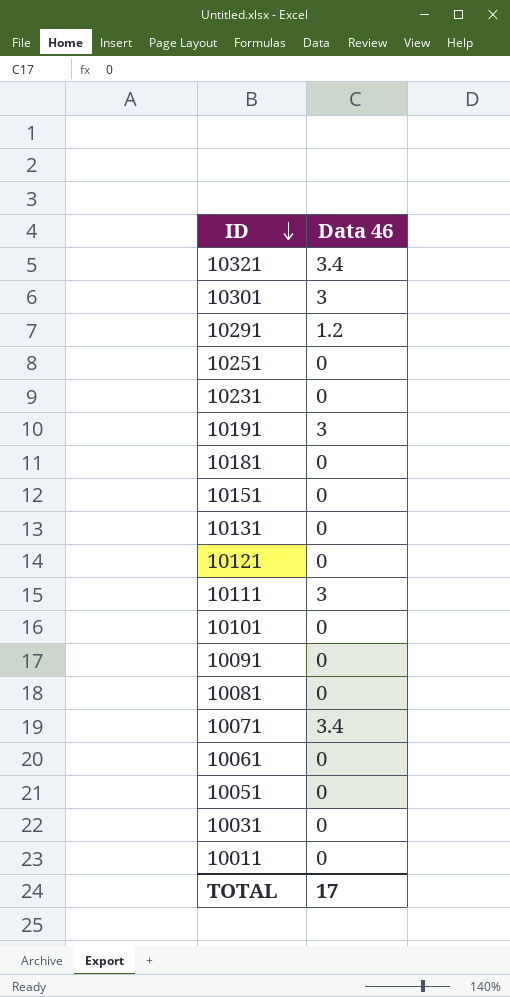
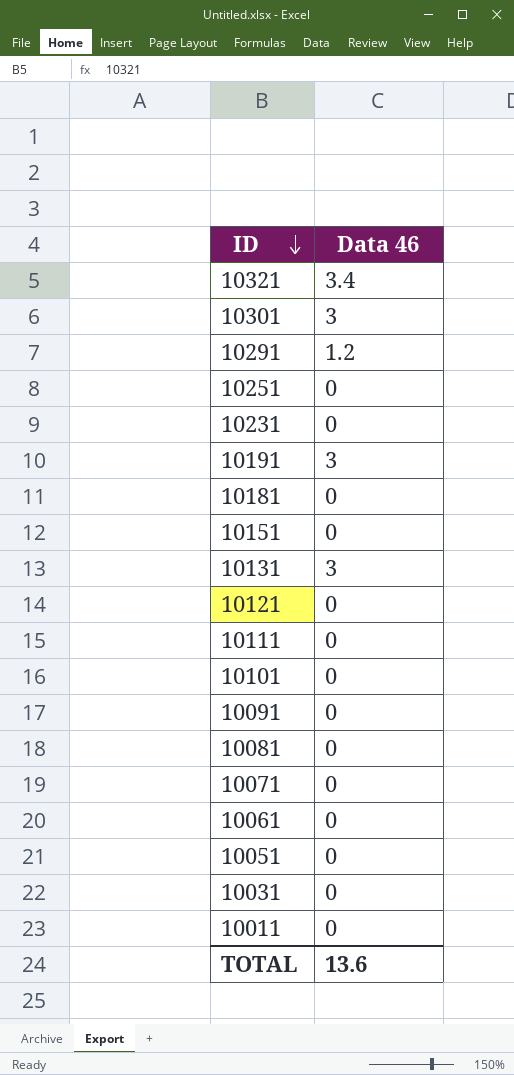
10131 | Data 46: 0 -> 3
10111 | Data 46: 3 -> 0
10071 | Data 46: 3.4 -> 0
TOTAL | Data 46: 17 -> 13.6

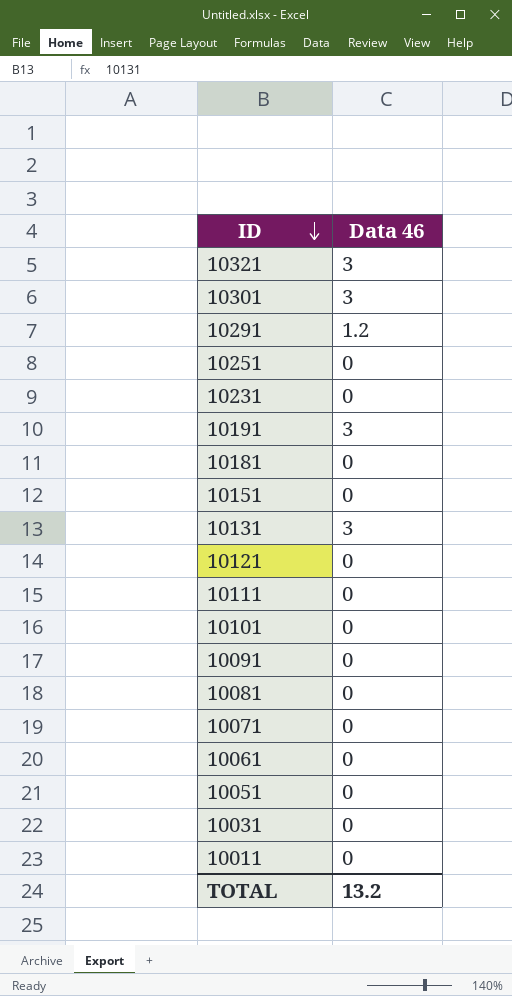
10321 | Data 46: 3.4 -> 3
TOTAL | Data 46: 13.6 -> 13.2

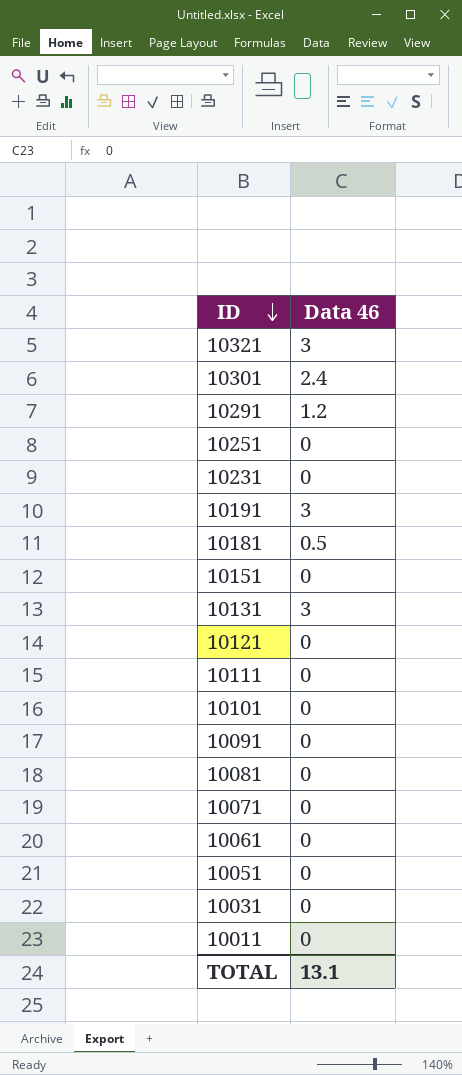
10301 | Data 46: 3 -> 2.4
10181 | Data 46: 0 -> 0.5
TOTAL | Data 46: 13.2 -> 13.1

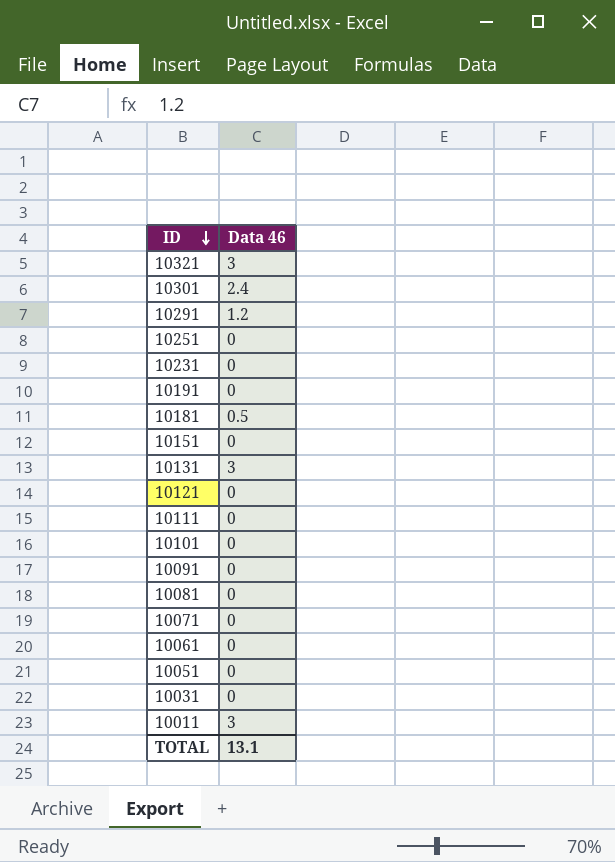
10191 | Data 46: 3 -> 0
10011 | Data 46: 0 -> 3

